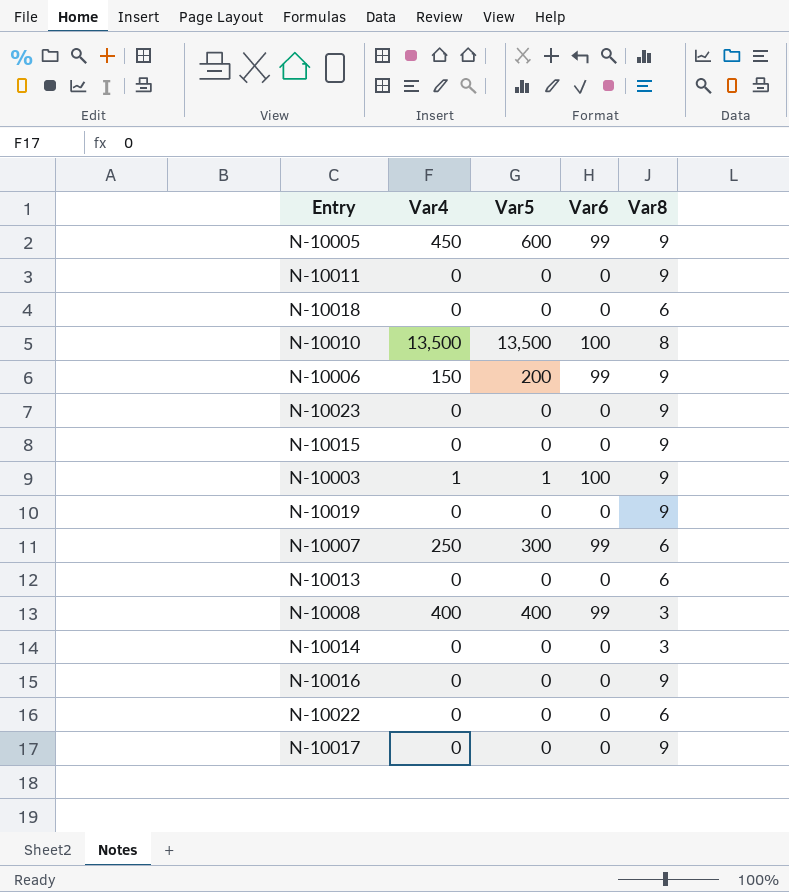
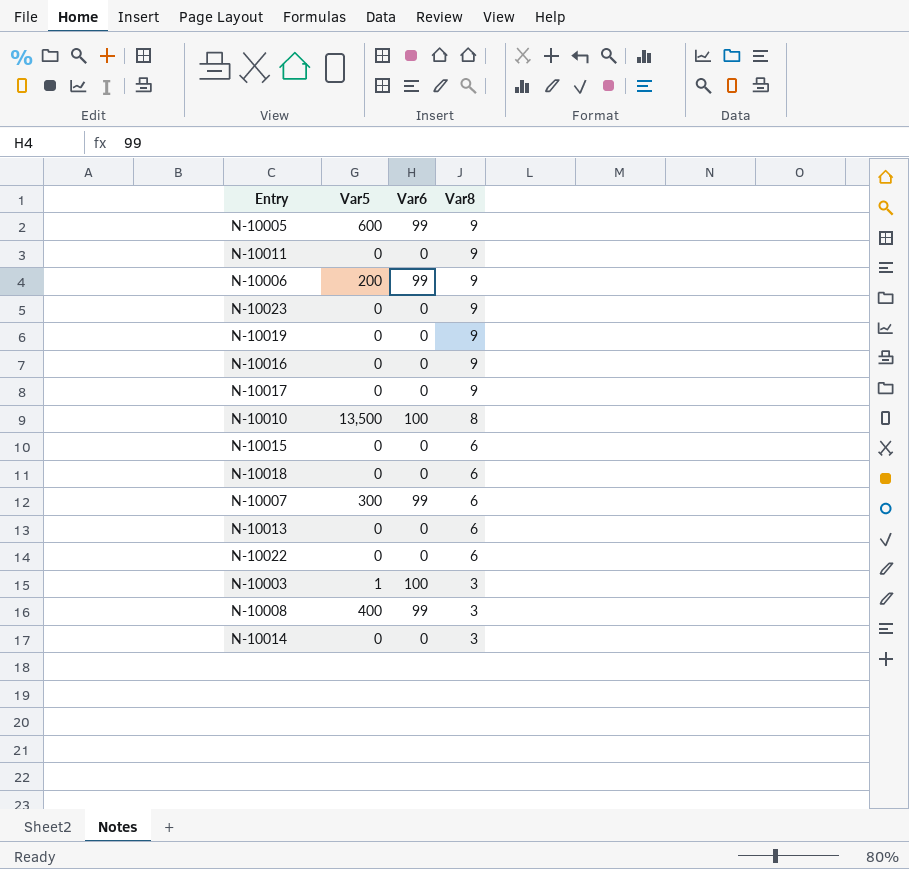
row order: none -> Var8 descending
column Var4 | position: 2 -> none
N-10015 | Var8: 9 -> 6
N-10003 | Var8: 9 -> 3

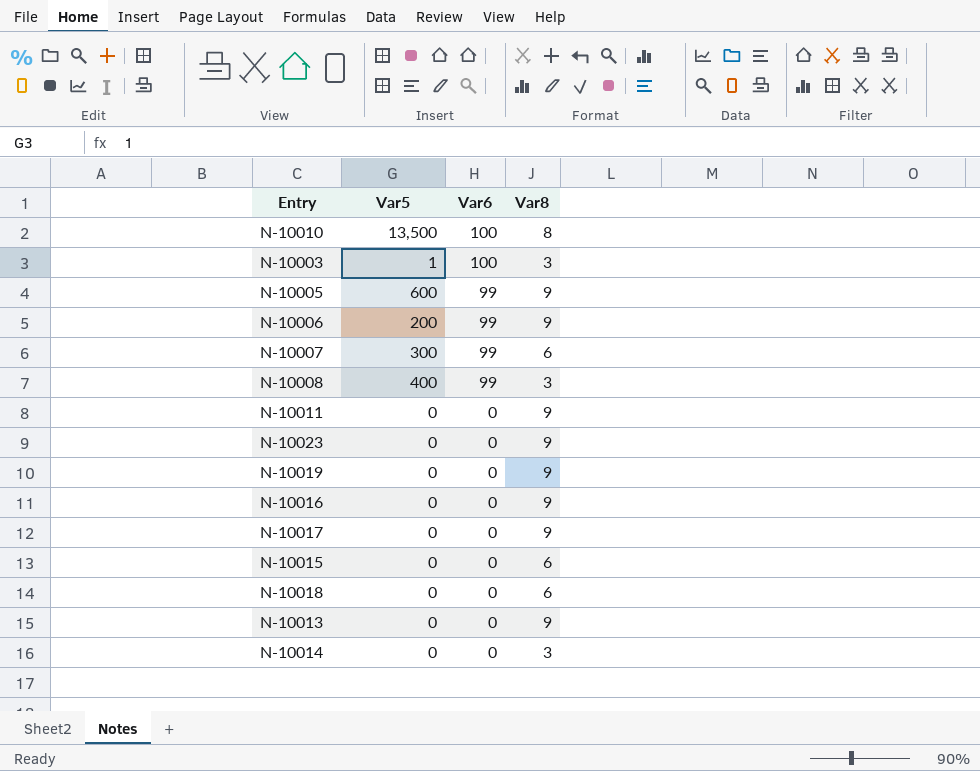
row order: Var8 descending -> Var6 descending
row N-10022: 0 | 0 | 6 -> none
N-10013 | Var8: 6 -> 9

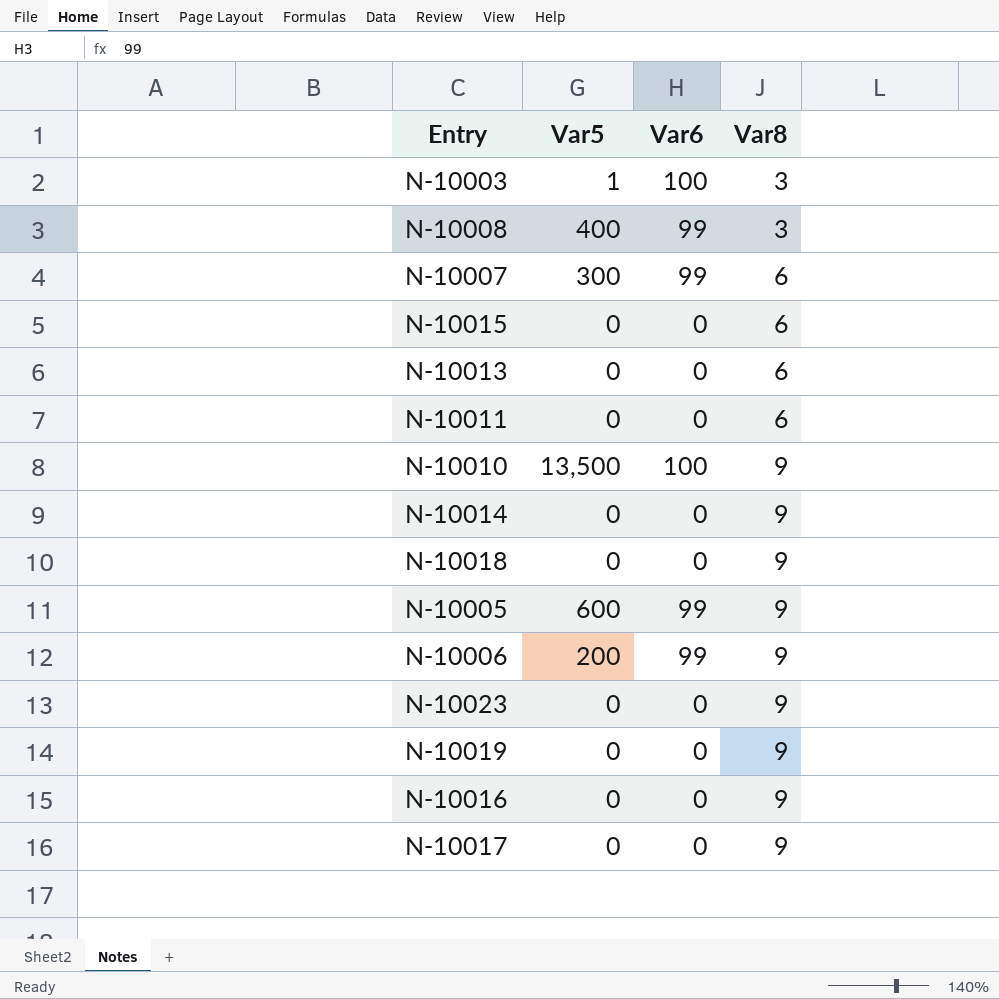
row order: Var6 descending -> Var8 ascending
N-10013 | Var8: 9 -> 6
N-10011 | Var8: 9 -> 6
N-10010 | Var8: 8 -> 9
N-10014 | Var8: 3 -> 9
N-10018 | Var8: 6 -> 9

